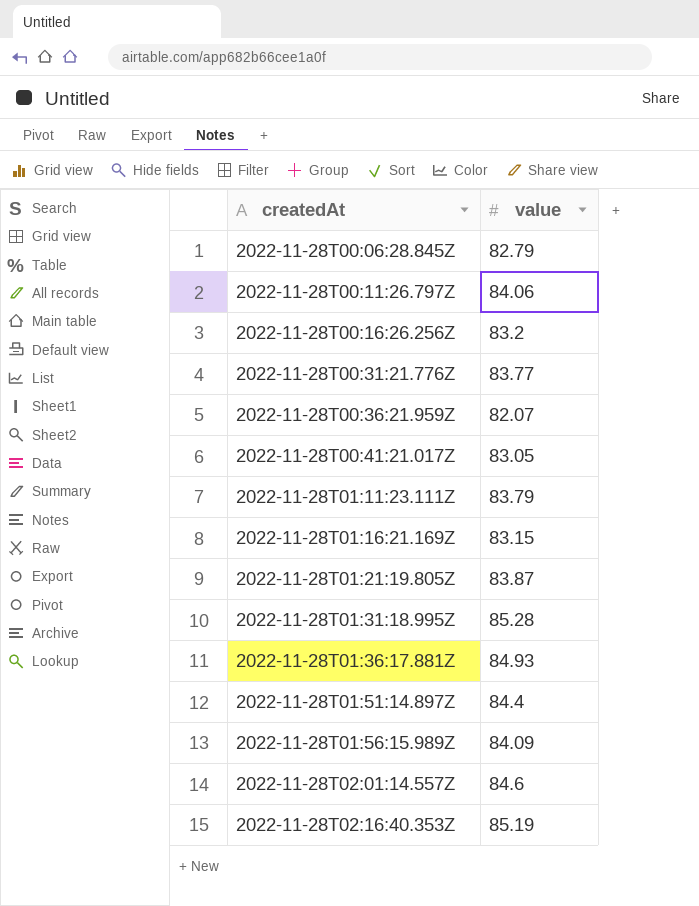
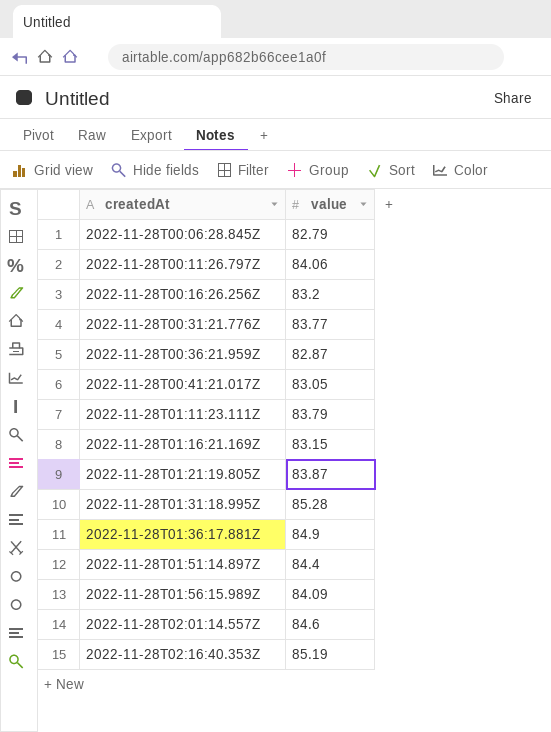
2022-11-28T00:36:21.959Z | value: 82.07 -> 82.87
2022-11-28T01:36:17.881Z | value: 84.93 -> 84.9

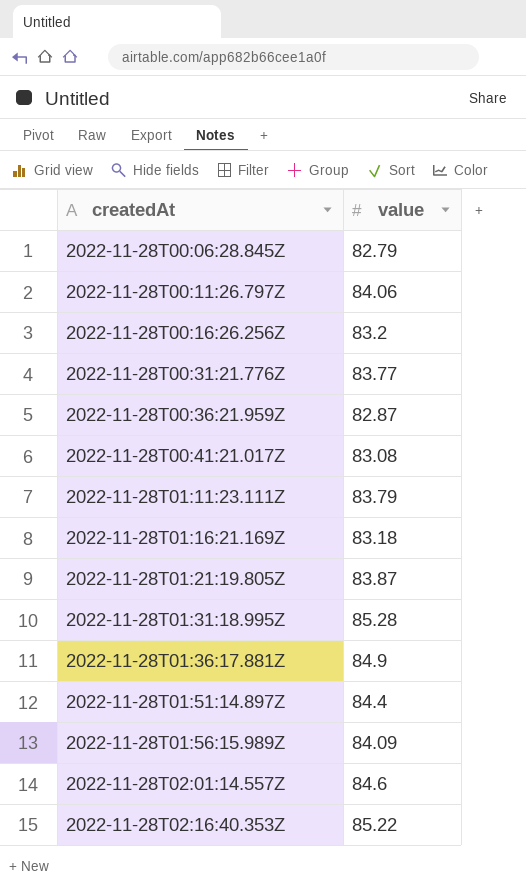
2022-11-28T00:41:21.017Z | value: 83.05 -> 83.08
2022-11-28T01:16:21.169Z | value: 83.15 -> 83.18
2022-11-28T02:16:40.353Z | value: 85.19 -> 85.22

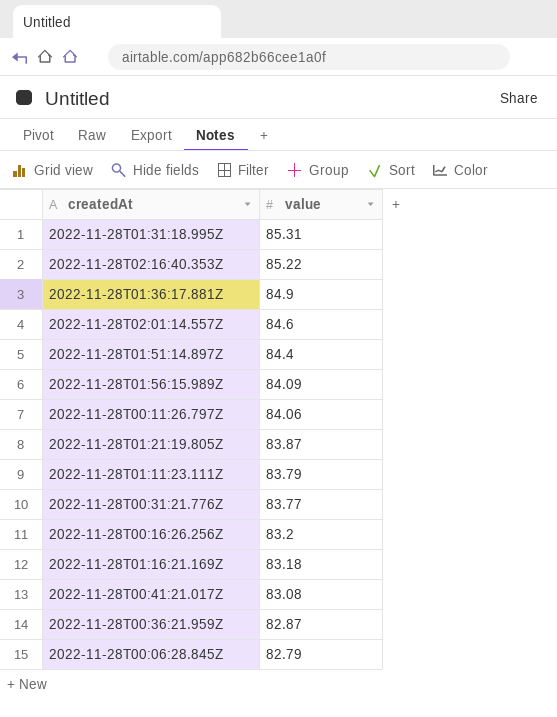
row order: createdAt ascending -> value descending
2022-11-28T01:31:18.995Z | value: 85.28 -> 85.31

